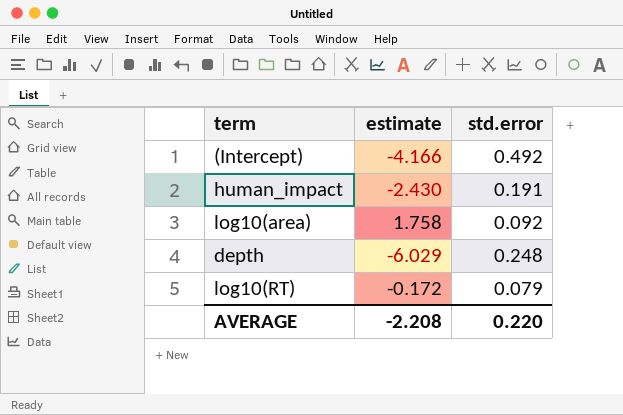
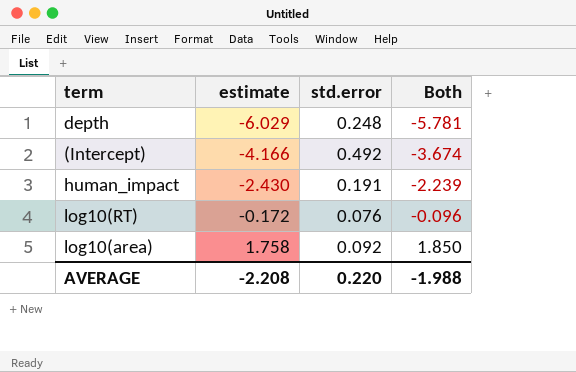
row order: none -> estimate ascending
column Both | formula: none -> [estimate] + [std.error]
log10(RT) | std.error: 0.079 -> 0.076

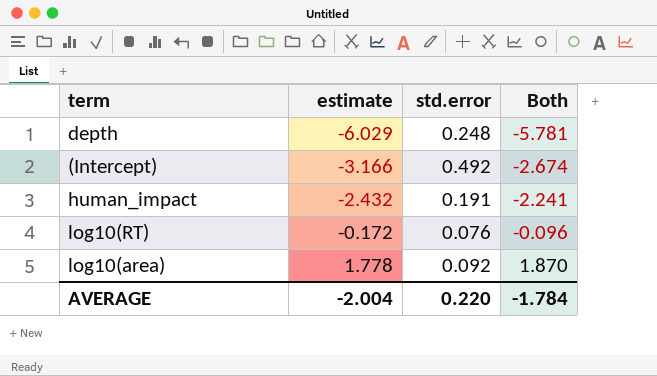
(Intercept) | estimate: -4.166 -> -3.166
(Intercept) | Both: -3.674 -> -2.674
human_impact | estimate: -2.430 -> -2.432
human_impact | Both: -2.239 -> -2.241
log10(area) | estimate: 1.758 -> 1.778
log10(area) | Both: 1.850 -> 1.870
AVERAGE | estimate: -2.208 -> -2.004
AVERAGE | Both: -1.988 -> -1.784

